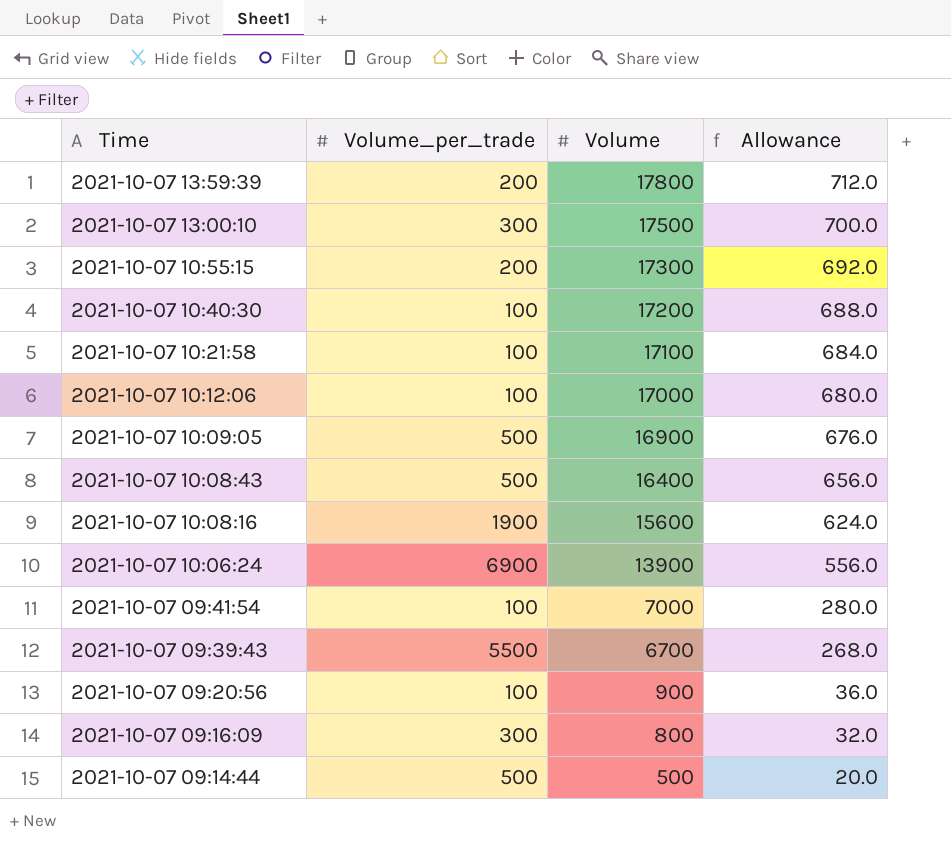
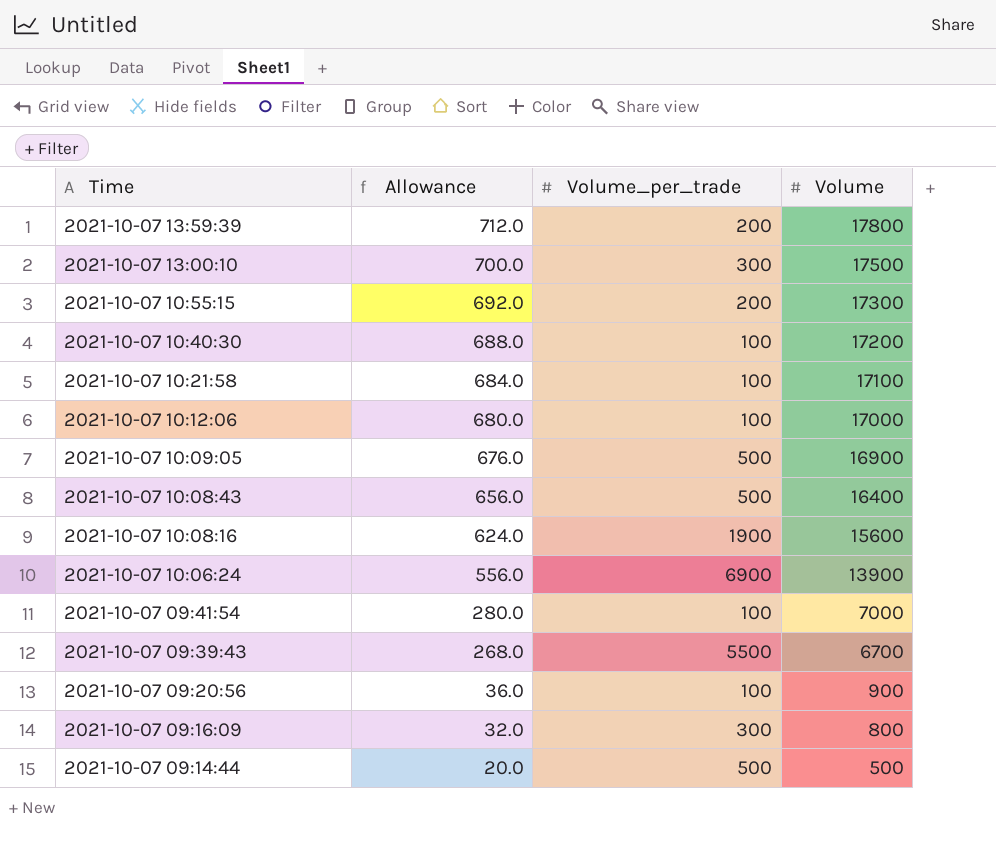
column Allowance | position: 4 -> 2

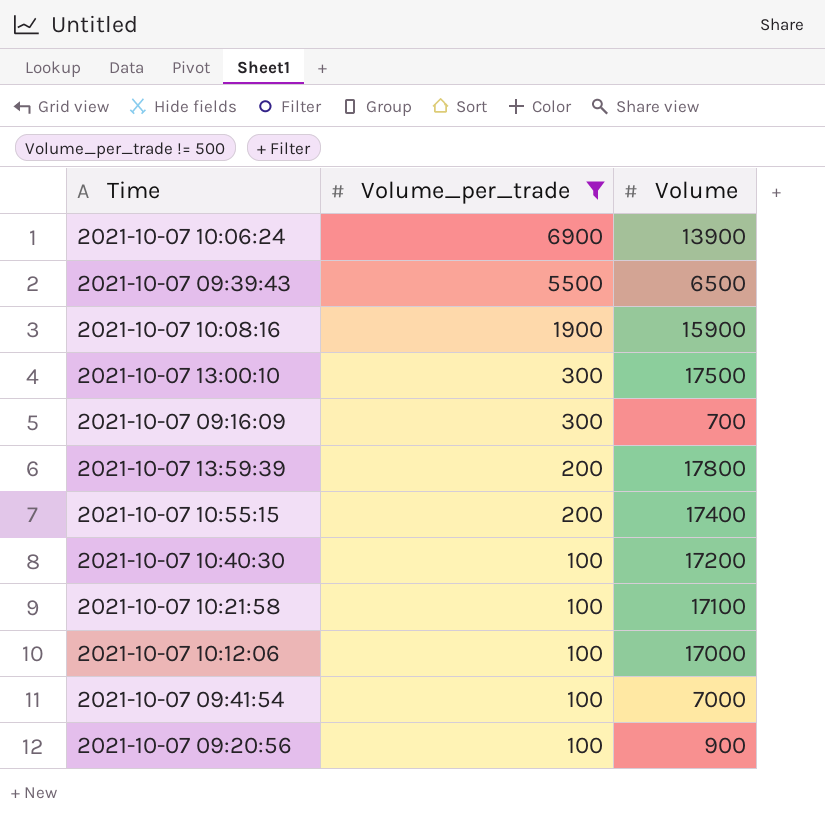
filter: none -> Volume_per_trade != 500
row order: Time descending -> Volume_per_trade descending
column Allowance | formula: [Volume] * 0.04 -> none
2021-10-07 09:39:43 | Volume: 6700 -> 6500
2021-10-07 10:08:16 | Volume: 15600 -> 15900
2021-10-07 09:16:09 | Volume: 800 -> 700
2021-10-07 10:55:15 | Volume: 17300 -> 17400

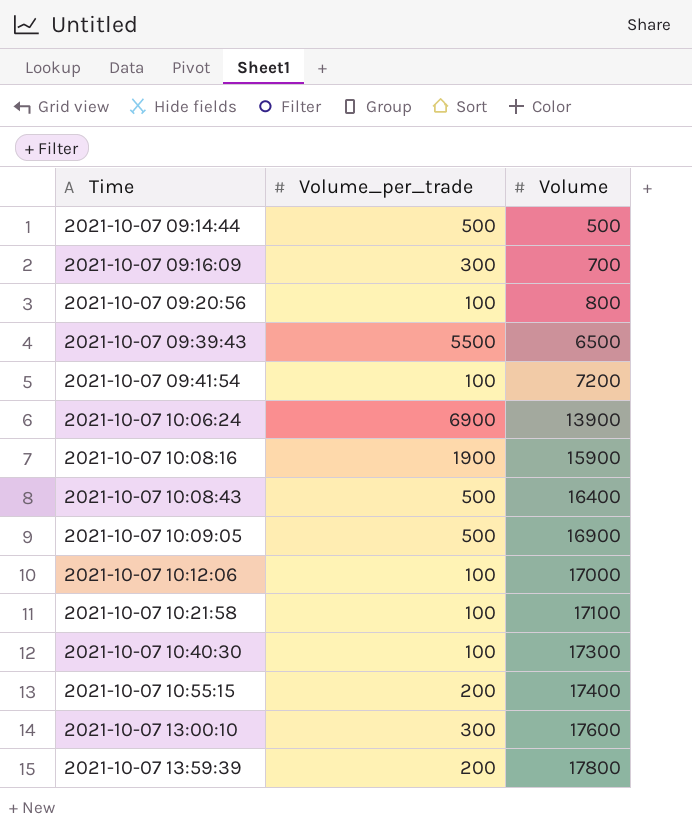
filter: Volume_per_trade != 500 -> none
row order: Volume_per_trade descending -> Time ascending
2021-10-07 09:20:56 | Volume: 900 -> 800
2021-10-07 09:41:54 | Volume: 7000 -> 7200
2021-10-07 10:40:30 | Volume: 17200 -> 17300
2021-10-07 13:00:10 | Volume: 17500 -> 17600

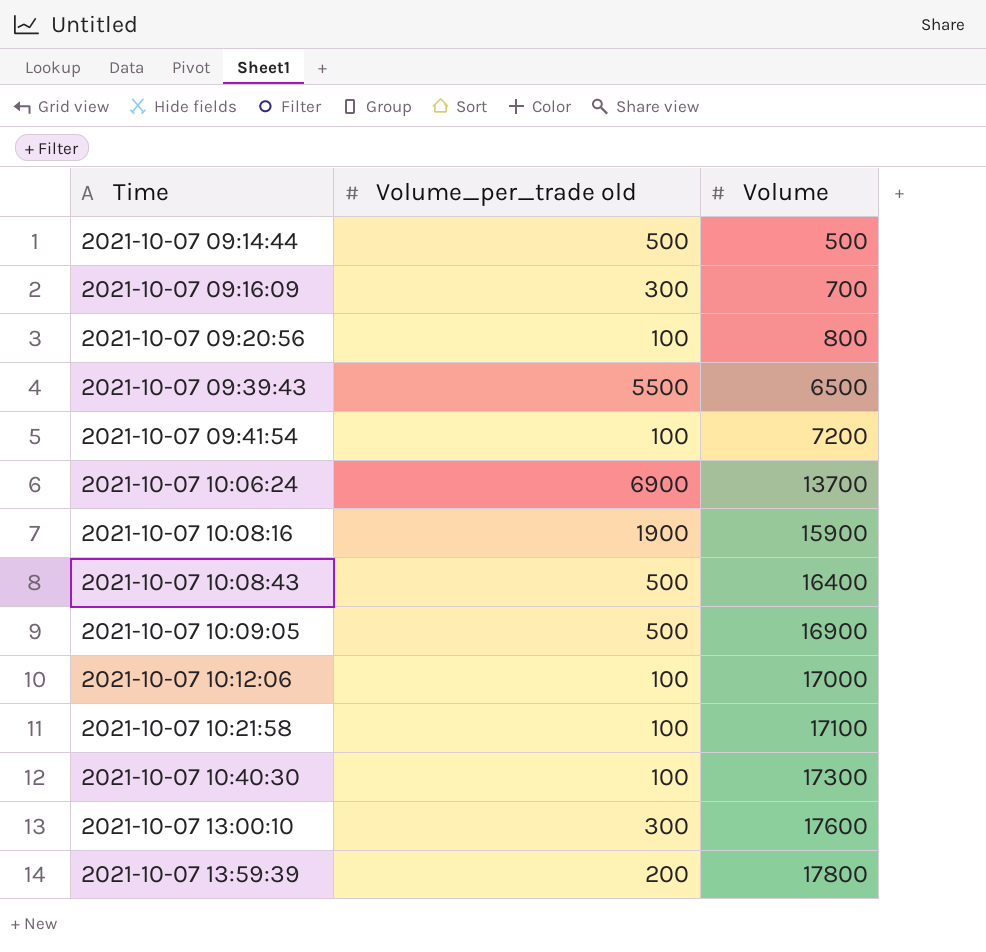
column name: Volume_per_trade -> Volume_per_trade old
row 2021-10-07 10:55:15: 200 | 17400 -> none
2021-10-07 10:06:24 | Volume: 13900 -> 13700

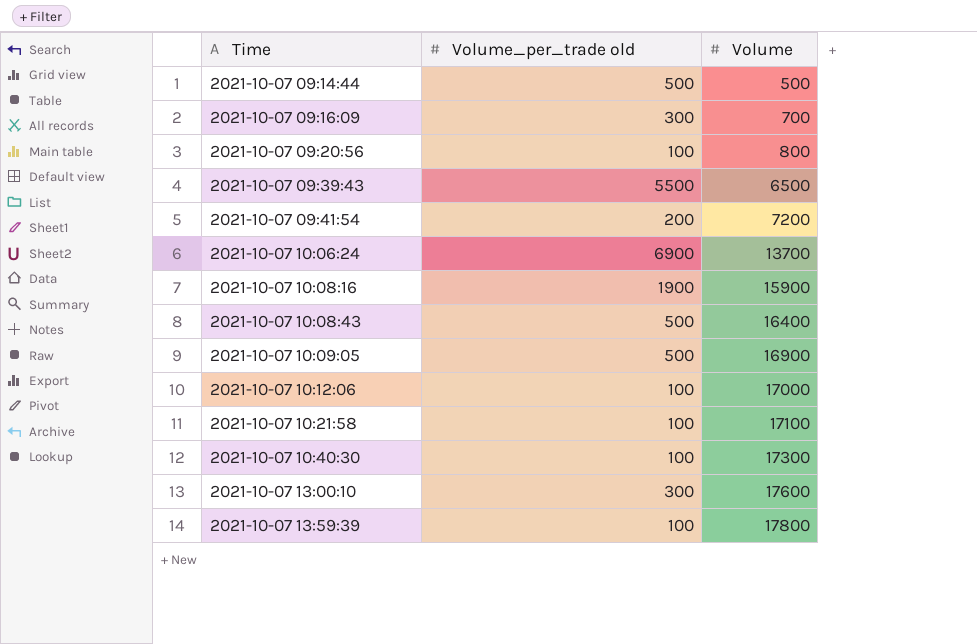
2021-10-07 09:41:54 | Volume_per_trade old: 100 -> 200
2021-10-07 13:59:39 | Volume_per_trade old: 200 -> 100

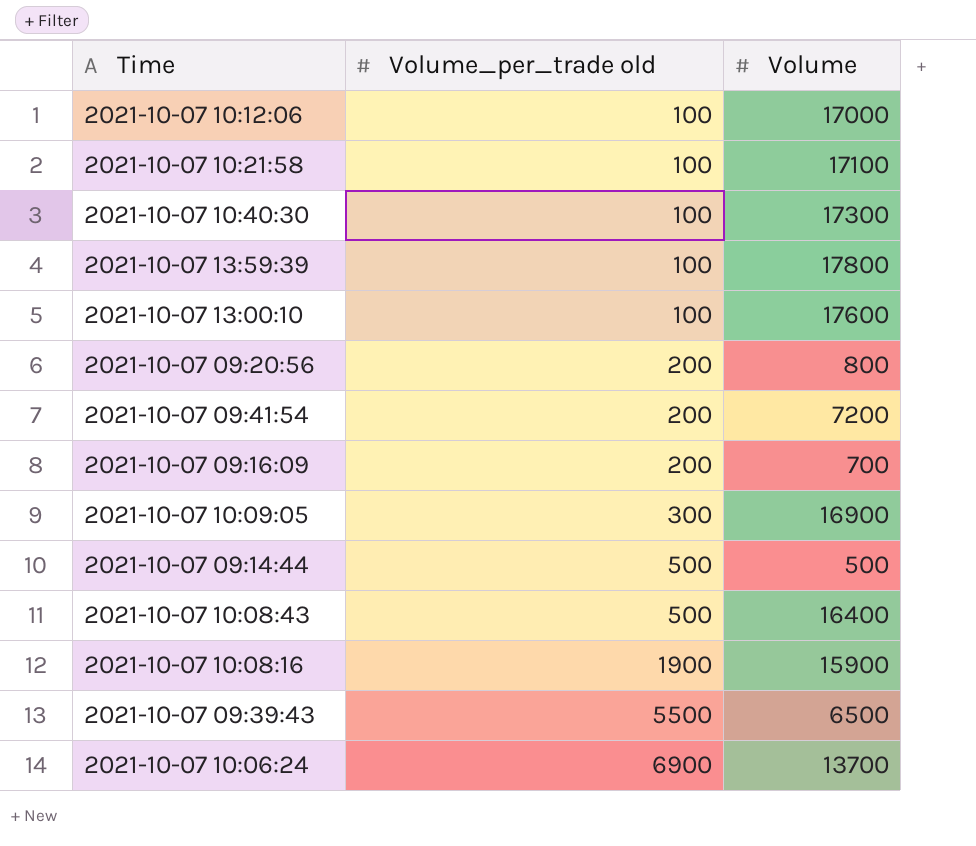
row order: Time ascending -> Volume_per_trade old ascending
2021-10-07 13:00:10 | Volume_per_trade old: 300 -> 100
2021-10-07 09:20:56 | Volume_per_trade old: 100 -> 200
2021-10-07 09:16:09 | Volume_per_trade old: 300 -> 200
2021-10-07 10:09:05 | Volume_per_trade old: 500 -> 300

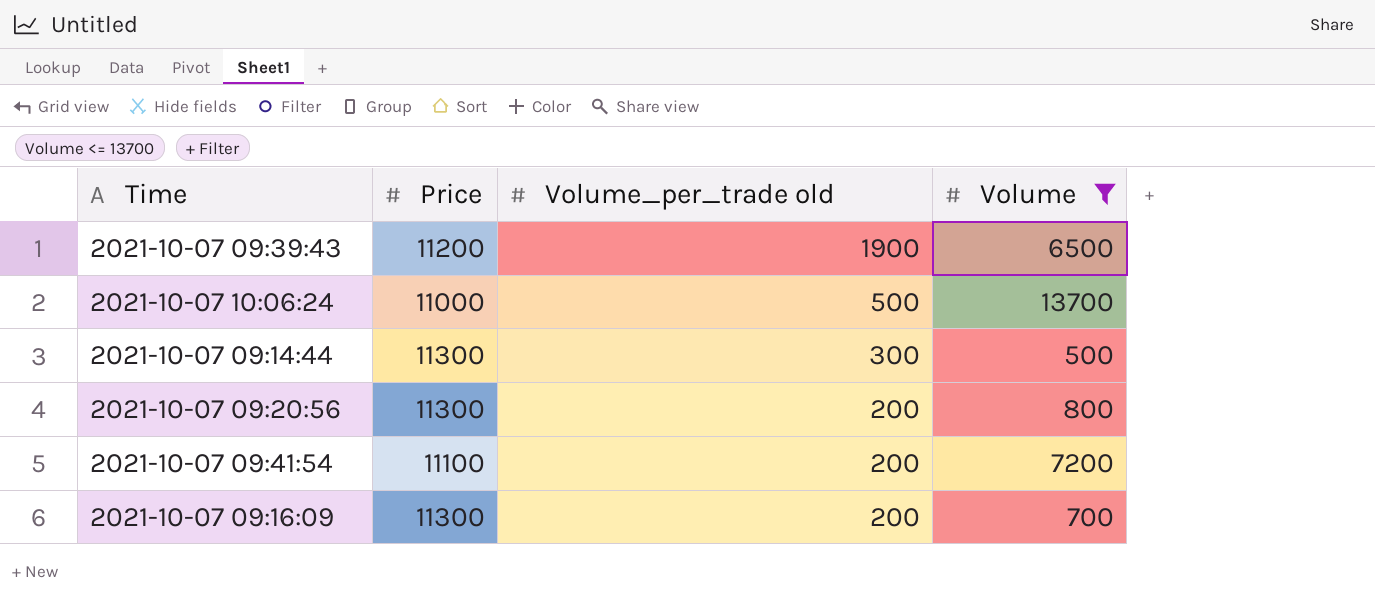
filter: none -> Volume <= 13700
row order: Volume_per_trade old ascending -> Volume_per_trade old descending
column Price | position: none -> 2
2021-10-07 09:39:43 | Volume_per_trade old: 5500 -> 1900
2021-10-07 10:06:24 | Volume_per_trade old: 6900 -> 500
2021-10-07 09:14:44 | Volume_per_trade old: 500 -> 300

